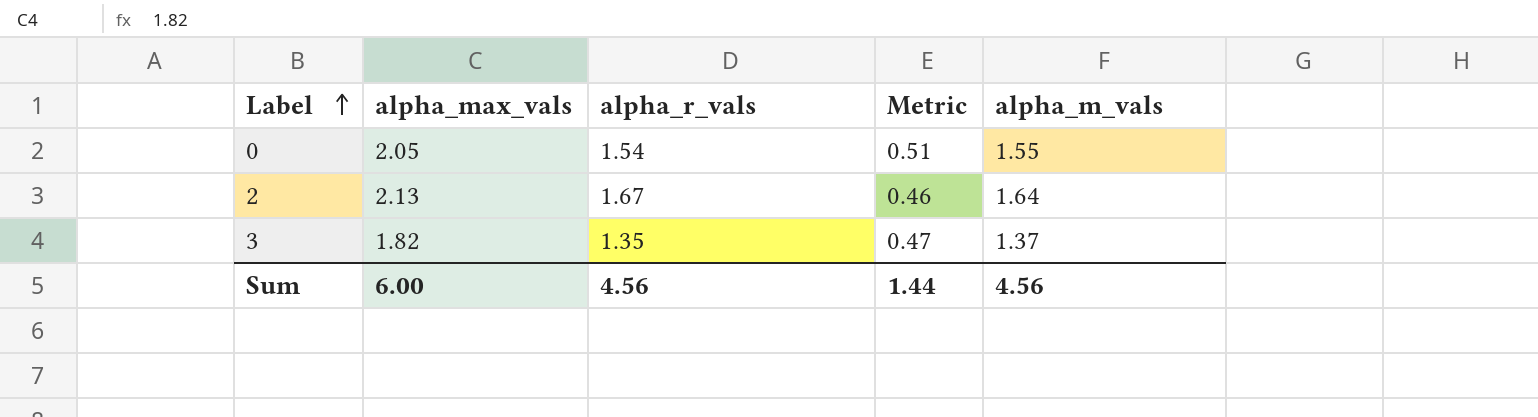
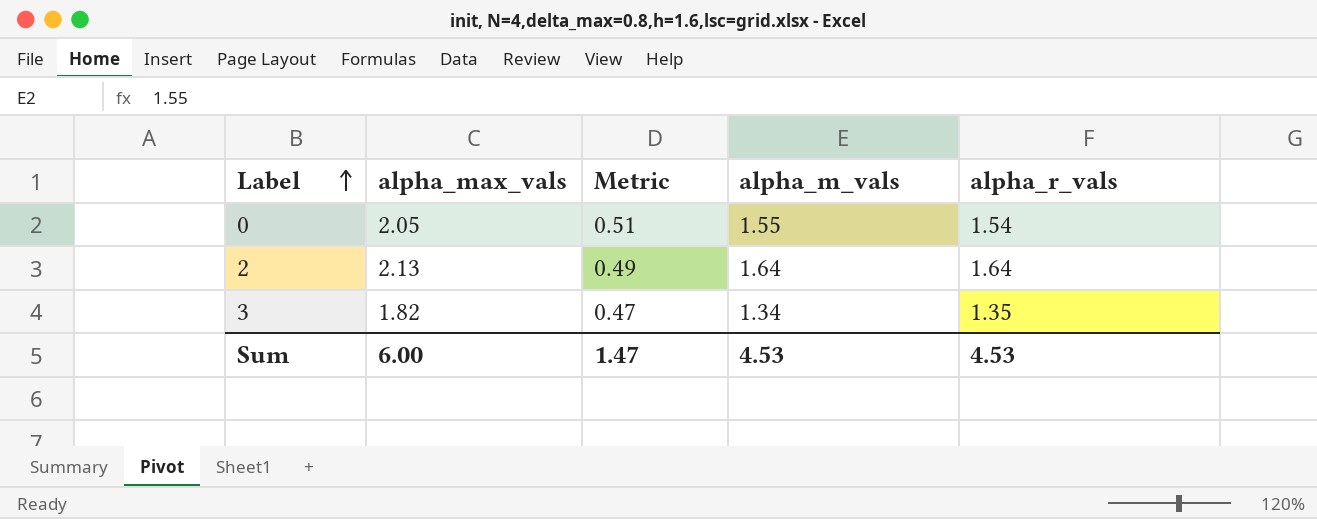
column alpha_r_vals | position: 3 -> 5
2 | Metric: 0.46 -> 0.49
2 | alpha_r_vals: 1.67 -> 1.64
3 | alpha_m_vals: 1.37 -> 1.34
Sum | Metric: 1.44 -> 1.47
Sum | alpha_m_vals: 4.56 -> 4.53
Sum | alpha_r_vals: 4.56 -> 4.53

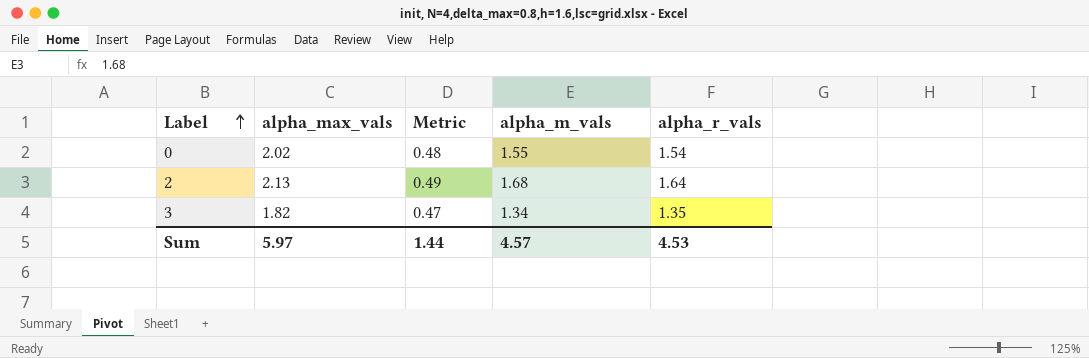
0 | alpha_max_vals: 2.05 -> 2.02
0 | Metric: 0.51 -> 0.48
2 | alpha_m_vals: 1.64 -> 1.68
Sum | alpha_max_vals: 6.00 -> 5.97
Sum | Metric: 1.47 -> 1.44
Sum | alpha_m_vals: 4.53 -> 4.57

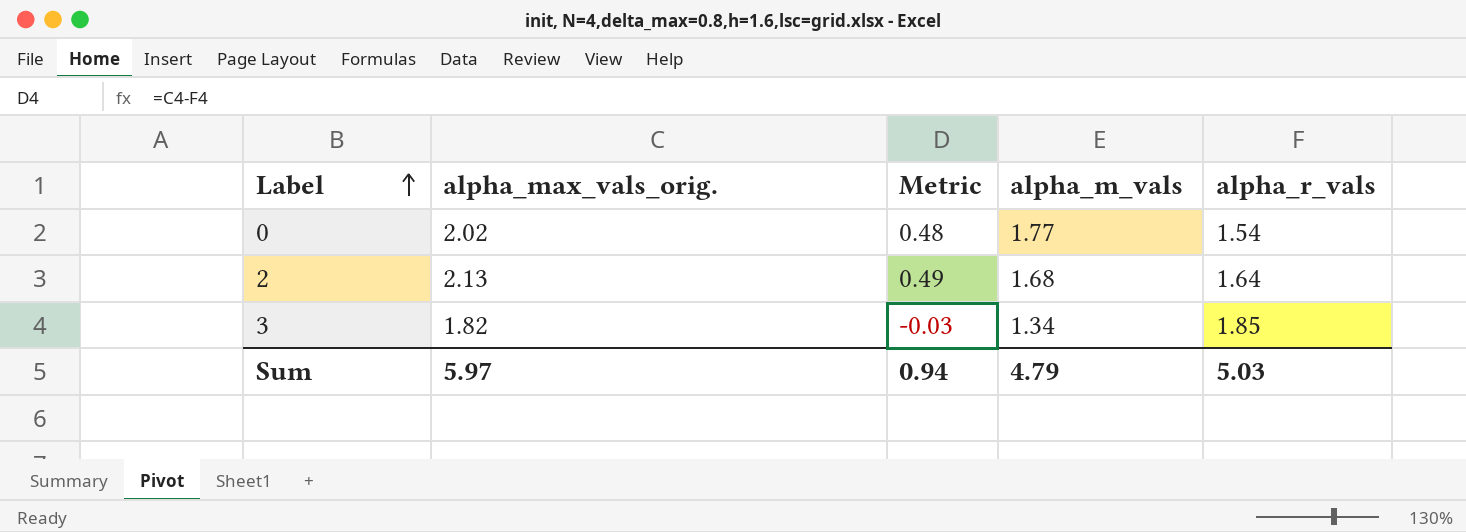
column name: alpha_max_vals -> alpha_max_vals_orig.
0 | alpha_m_vals: 1.55 -> 1.77
3 | Metric: 0.47 -> -0.03
3 | alpha_r_vals: 1.35 -> 1.85
Sum | Metric: 1.44 -> 0.94
Sum | alpha_m_vals: 4.57 -> 4.79
Sum | alpha_r_vals: 4.53 -> 5.03

